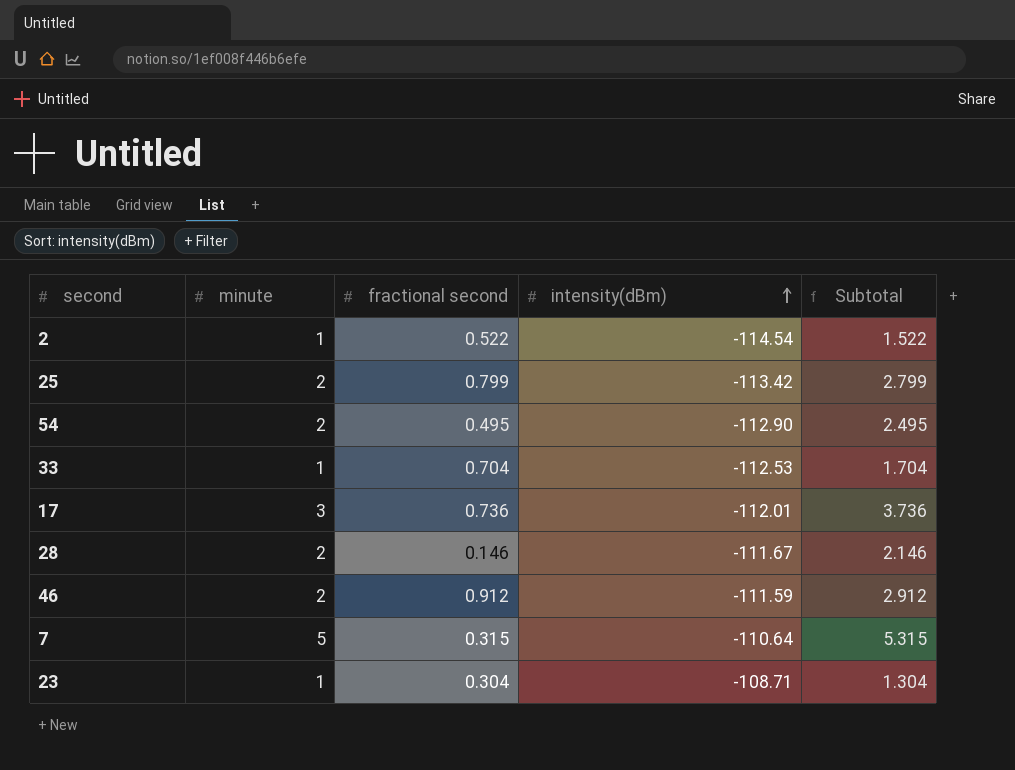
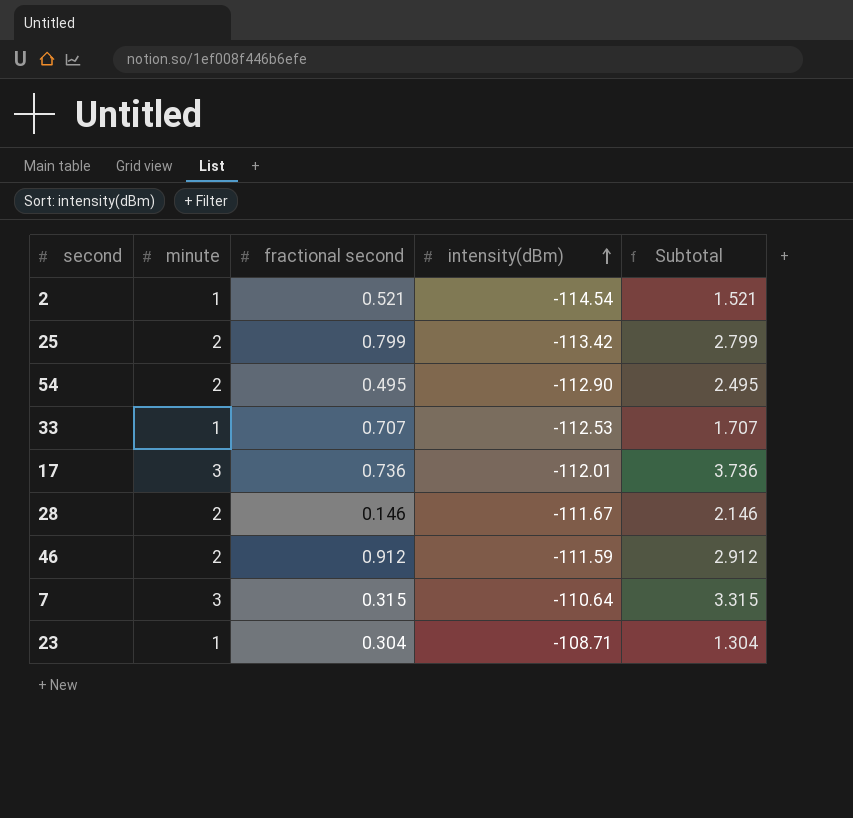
2 | fractional second: 0.522 -> 0.521
2 | Subtotal: 1.522 -> 1.521
33 | fractional second: 0.704 -> 0.707
33 | Subtotal: 1.704 -> 1.707
7 | minute: 5 -> 3
7 | Subtotal: 5.315 -> 3.315

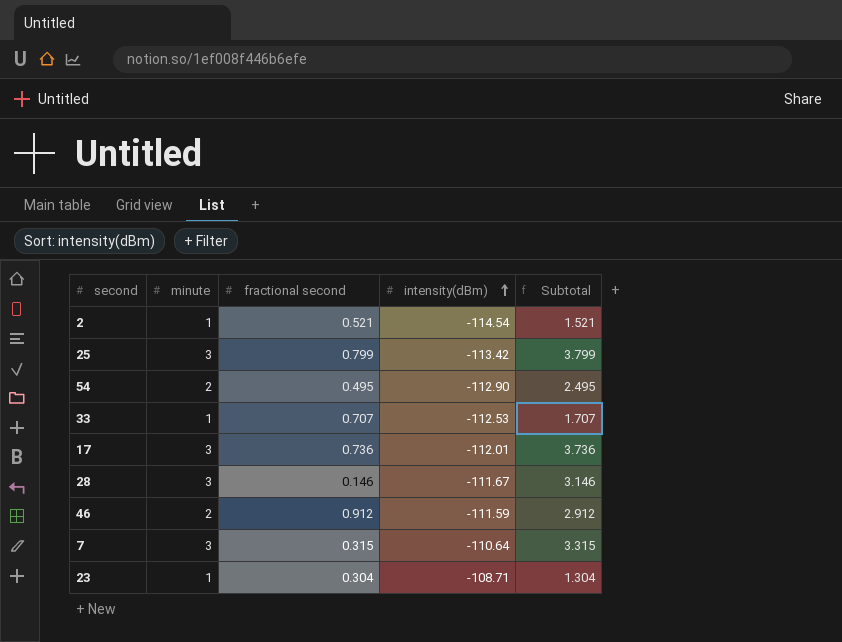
25 | minute: 2 -> 3
25 | Subtotal: 2.799 -> 3.799
28 | minute: 2 -> 3
28 | Subtotal: 2.146 -> 3.146

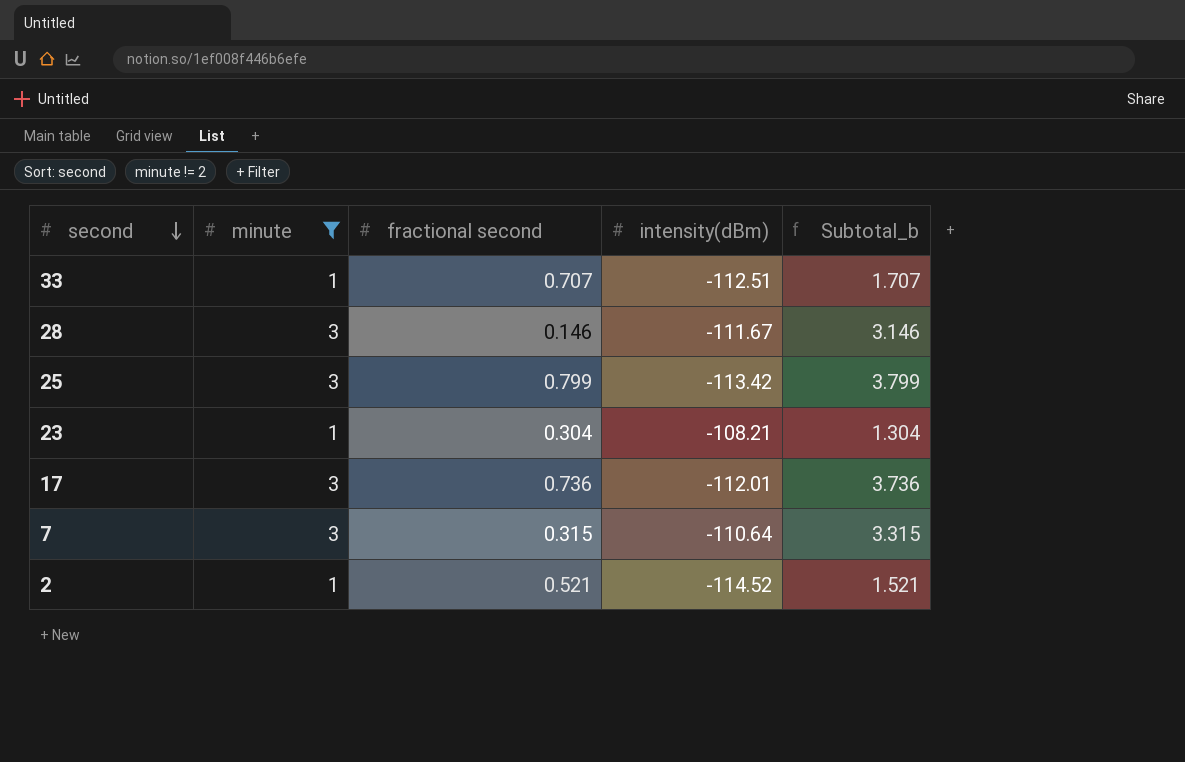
filter: none -> minute != 2
row order: intensity(dBm) ascending -> second descending
column name: Subtotal -> Subtotal_b
33 | intensity(dBm): -112.53 -> -112.51
23 | intensity(dBm): -108.71 -> -108.21
2 | intensity(dBm): -114.54 -> -114.52

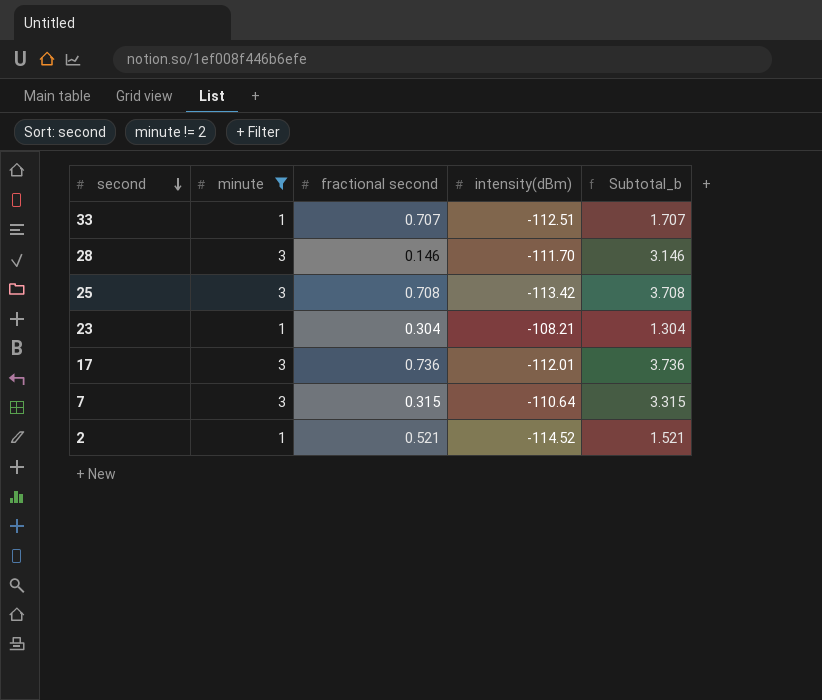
28 | intensity(dBm): -111.67 -> -111.70
25 | fractional second: 0.799 -> 0.708
25 | Subtotal_b: 3.799 -> 3.708

